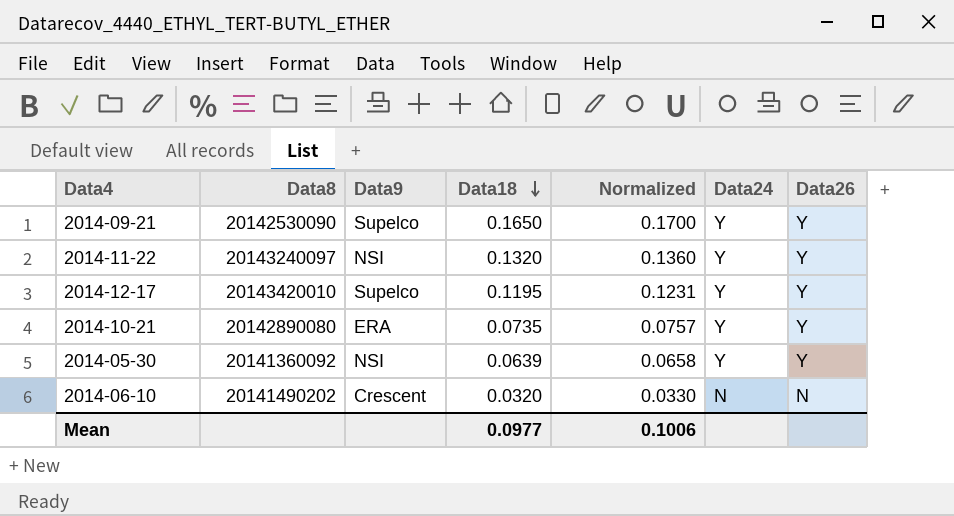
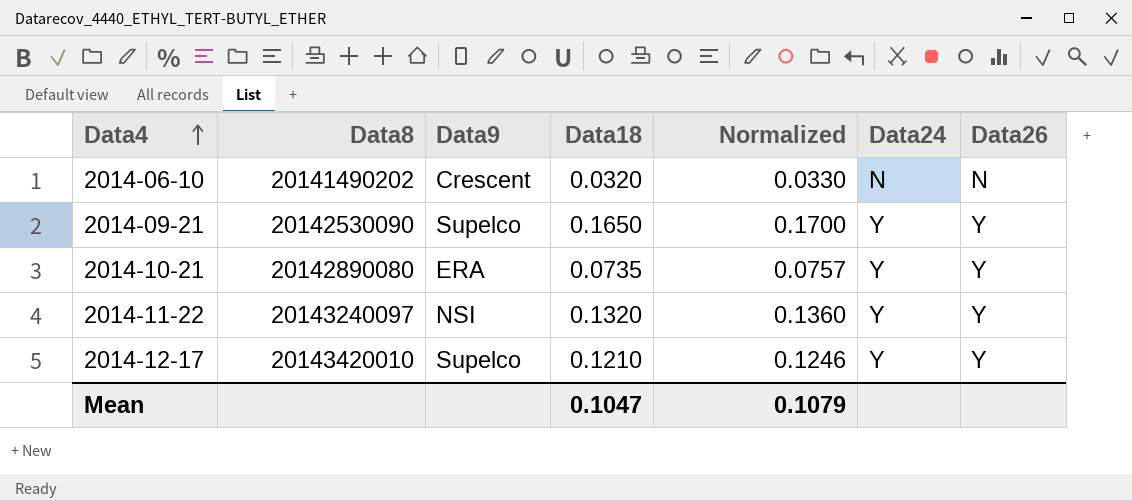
row order: Data18 descending -> Data4 ascending
row 2014-05-30: 20141360092 | NSI | 0.0639 | 0.0658 | Y | Y -> none
2014-12-17 | Data18: 0.1195 -> 0.1210
2014-12-17 | Normalized: 0.1231 -> 0.1246
Mean | Data18: 0.0977 -> 0.1047
Mean | Normalized: 0.1006 -> 0.1079

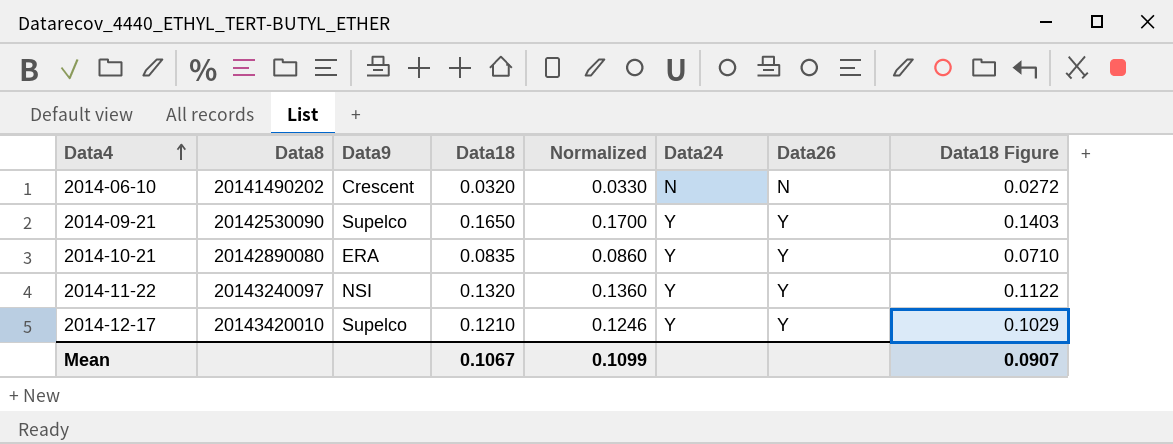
column Data18 Figure | formula: none -> [Data18] * 0.85
2014-10-21 | Data18: 0.0735 -> 0.0835
2014-10-21 | Normalized: 0.0757 -> 0.0860
Mean | Data18: 0.1047 -> 0.1067
Mean | Normalized: 0.1079 -> 0.1099

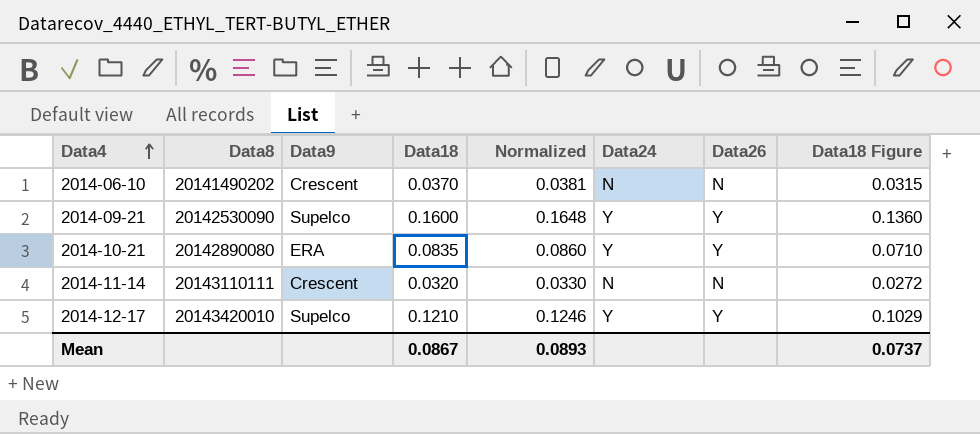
row 2014-11-22: 20143240097 | NSI | 0.1320 | 0.1360 | Y | Y | 0.1122 -> none
2014-06-10 | Data18: 0.0320 -> 0.0370
2014-06-10 | Normalized: 0.0330 -> 0.0381
2014-06-10 | Data18 Figure: 0.0272 -> 0.0315
2014-09-21 | Data18: 0.1650 -> 0.1600
2014-09-21 | Normalized: 0.1700 -> 0.1648
2014-09-21 | Data18 Figure: 0.1403 -> 0.1360
row 2014-11-14: none -> 20143110111 | Crescent | 0.0320 | 0.0330 | N | N | 0.0272
Mean | Data18: 0.1067 -> 0.0867
Mean | Normalized: 0.1099 -> 0.0893
Mean | Data18 Figure: 0.0907 -> 0.0737

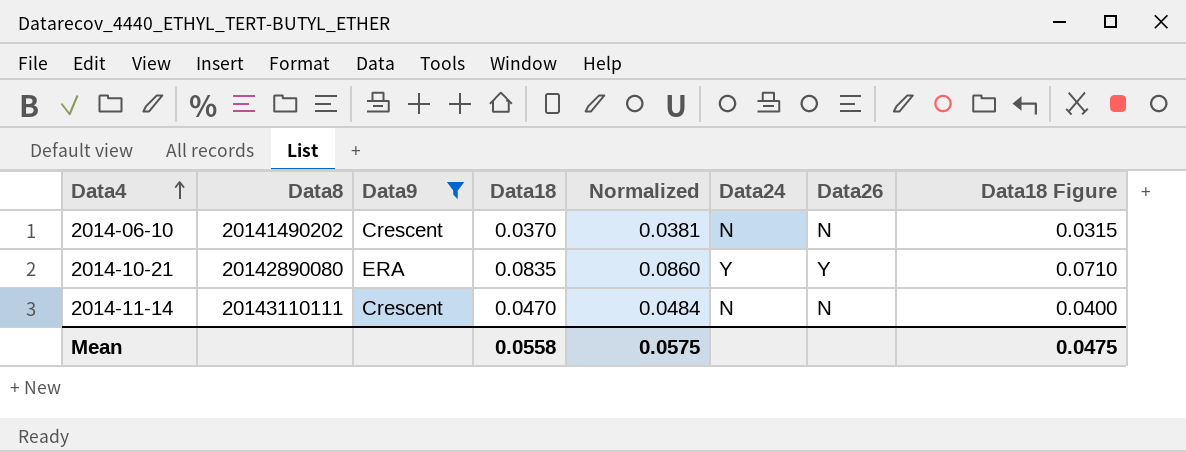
filter: none -> Data9 != Supelco
2014-11-14 | Data18: 0.0320 -> 0.0470
2014-11-14 | Normalized: 0.0330 -> 0.0484
2014-11-14 | Data18 Figure: 0.0272 -> 0.0400
Mean | Data18: 0.0867 -> 0.0558
Mean | Normalized: 0.0893 -> 0.0575
Mean | Data18 Figure: 0.0737 -> 0.0475

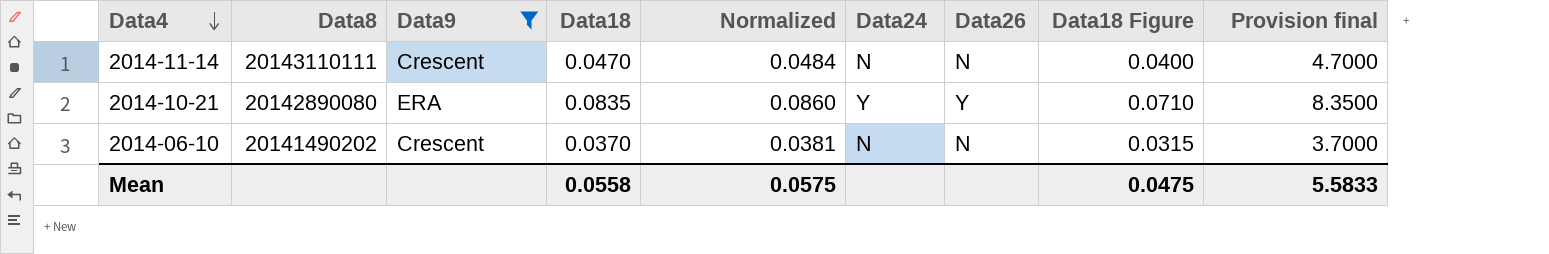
row order: Data4 ascending -> Data4 descending
column Provision final | formula: none -> [Data18] * 100

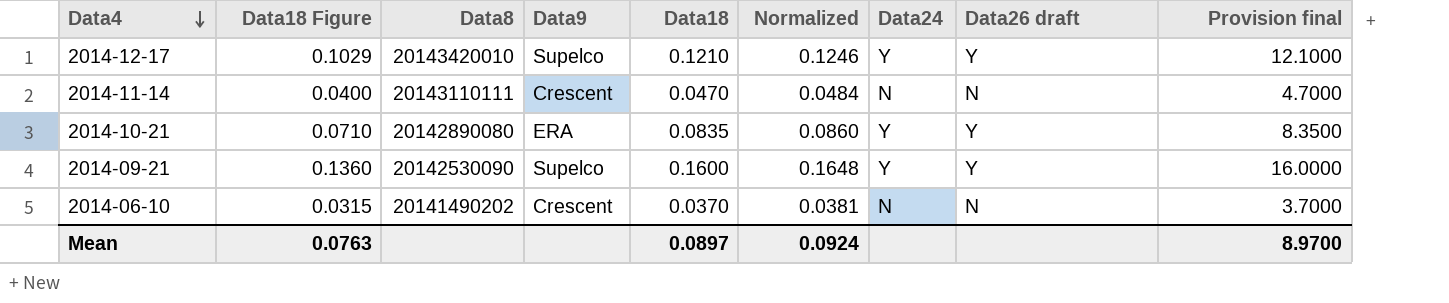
filter: Data9 != Supelco -> none
column Data18 Figure | position: 8 -> 2
column name: Data26 -> Data26 draft
Mean | Data18 Figure: 0.0475 -> 0.0763
Mean | Data18: 0.0558 -> 0.0897
Mean | Normalized: 0.0575 -> 0.0924
Mean | Provision final: 5.5833 -> 8.9700

